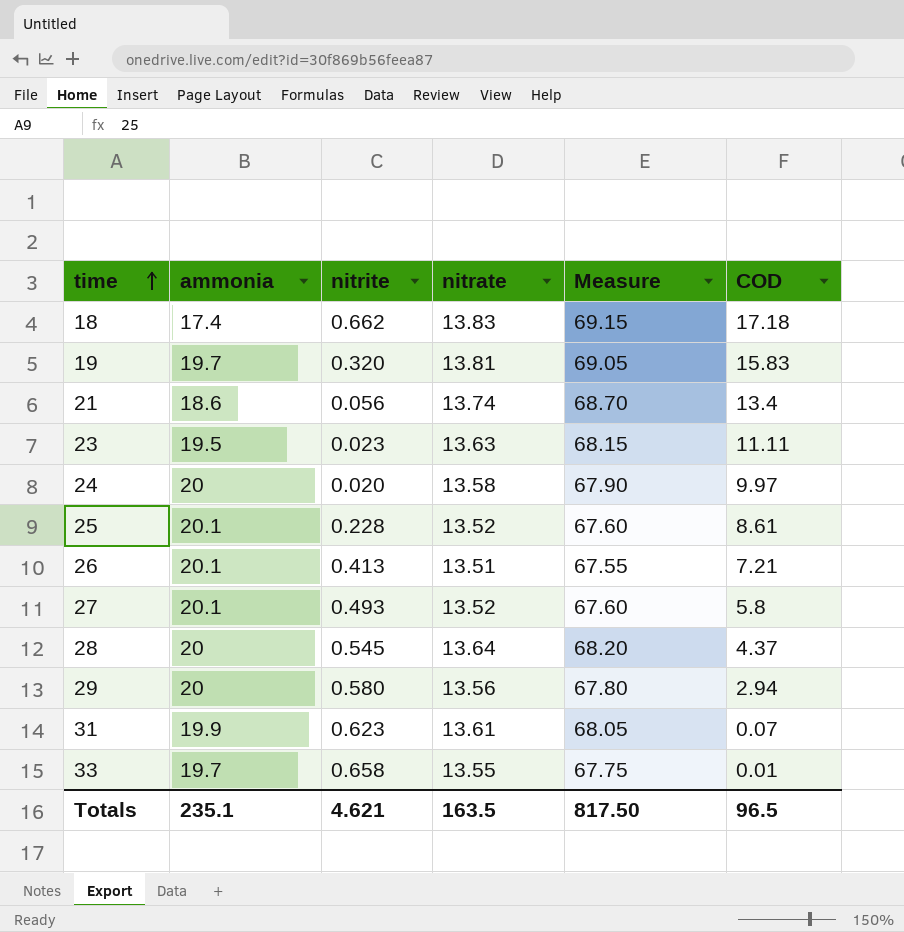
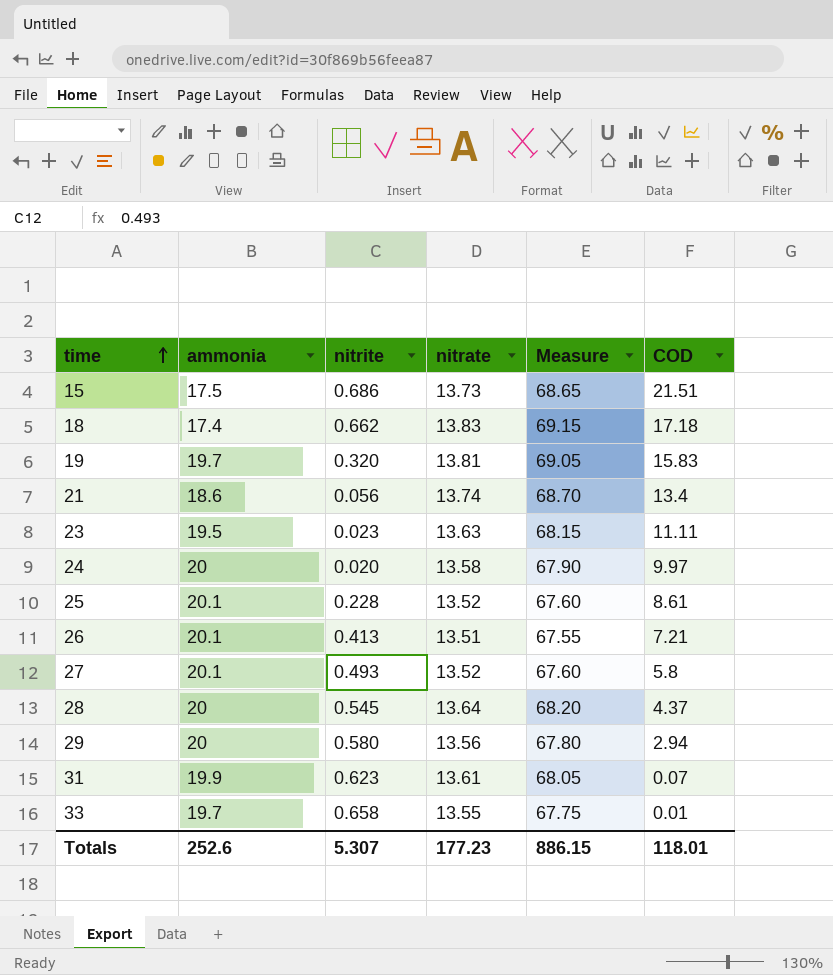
row 15: none -> 17.5 | 0.686 | 13.73 | 68.65 | 21.51
Totals | ammonia: 235.1 -> 252.6
Totals | nitrite: 4.621 -> 5.307
Totals | nitrate: 163.5 -> 177.23
Totals | Measure: 817.50 -> 886.15
Totals | COD: 96.5 -> 118.01

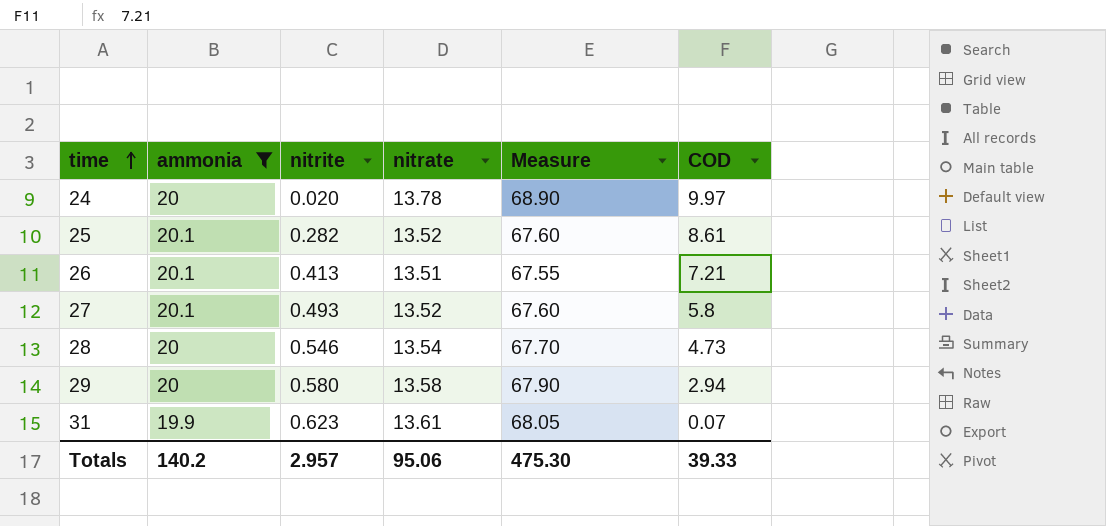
filter: none -> ammonia >= 19.9
24 | nitrate: 13.58 -> 13.78
24 | Measure: 67.90 -> 68.90
25 | nitrite: 0.228 -> 0.282
28 | nitrite: 0.545 -> 0.546
28 | nitrate: 13.64 -> 13.54
28 | Measure: 68.20 -> 67.70
28 | COD: 4.37 -> 4.73
29 | nitrate: 13.56 -> 13.58
29 | Measure: 67.80 -> 67.90
Totals | ammonia: 252.6 -> 140.2
Totals | nitrite: 5.307 -> 2.957
Totals | nitrate: 177.23 -> 95.06
Totals | Measure: 886.15 -> 475.30
Totals | COD: 118.01 -> 39.33

